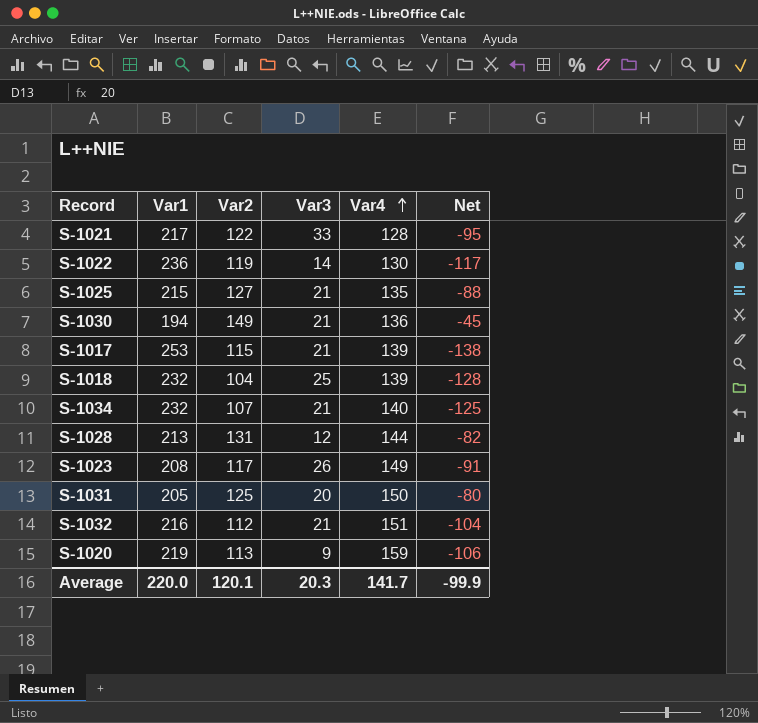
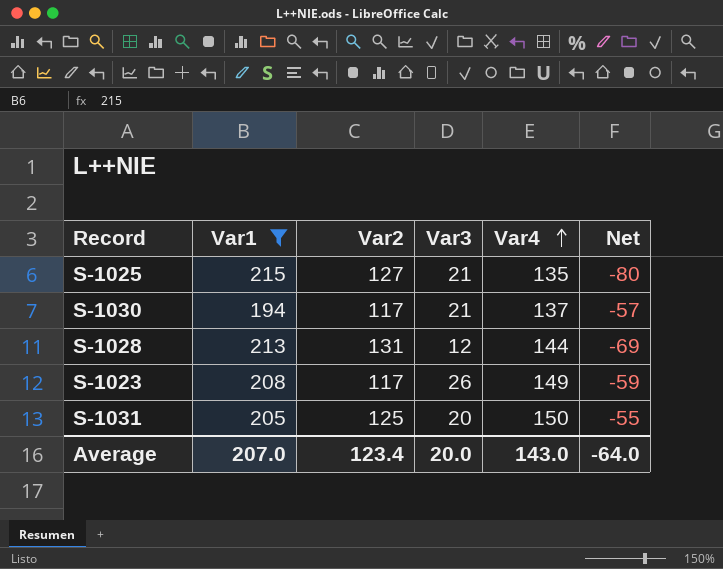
filter: none -> Var1 <= 215
column Net | formula: [Var2] - [Var1] -> [Var4] - [Var1]
S-1030 | Var2: 149 -> 117
S-1030 | Var4: 136 -> 137
Average | Var1: 220.0 -> 207.0
Average | Var2: 120.1 -> 123.4
Average | Var3: 20.3 -> 20.0
Average | Var4: 141.7 -> 143.0
Average | Net: -99.9 -> -64.0

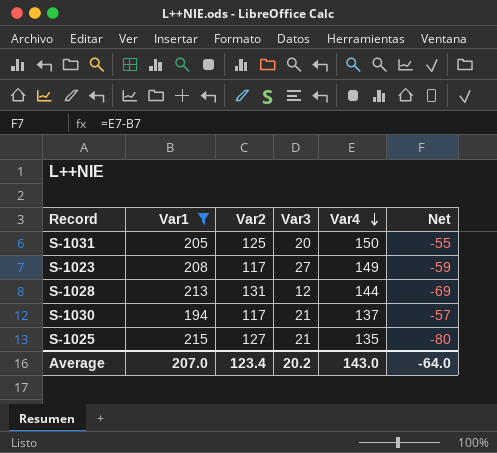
row order: Var4 ascending -> Var4 descending
S-1023 | Var3: 26 -> 27
Average | Var3: 20.0 -> 20.2

